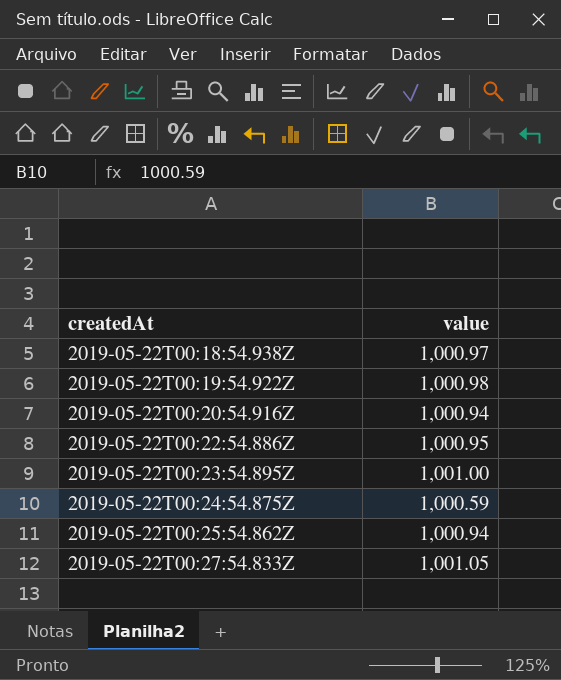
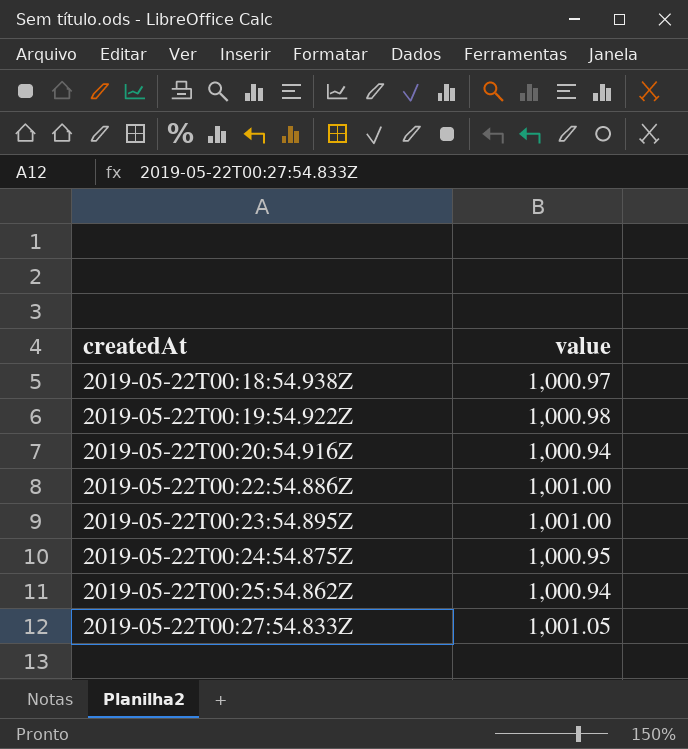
2019-05-22T00:22:54.886Z | value: 1,000.95 -> 1,001.00
2019-05-22T00:24:54.875Z | value: 1,000.59 -> 1,000.95

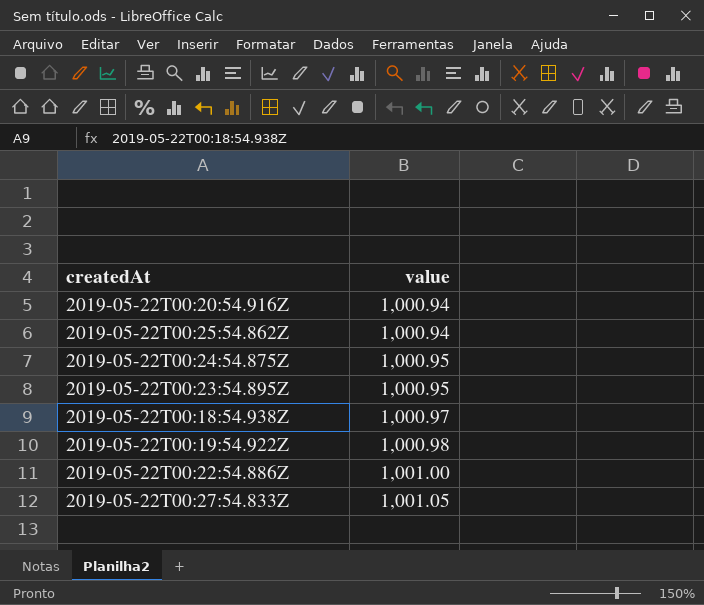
row order: createdAt ascending -> value ascending
2019-05-22T00:23:54.895Z | value: 1,001.00 -> 1,000.95

